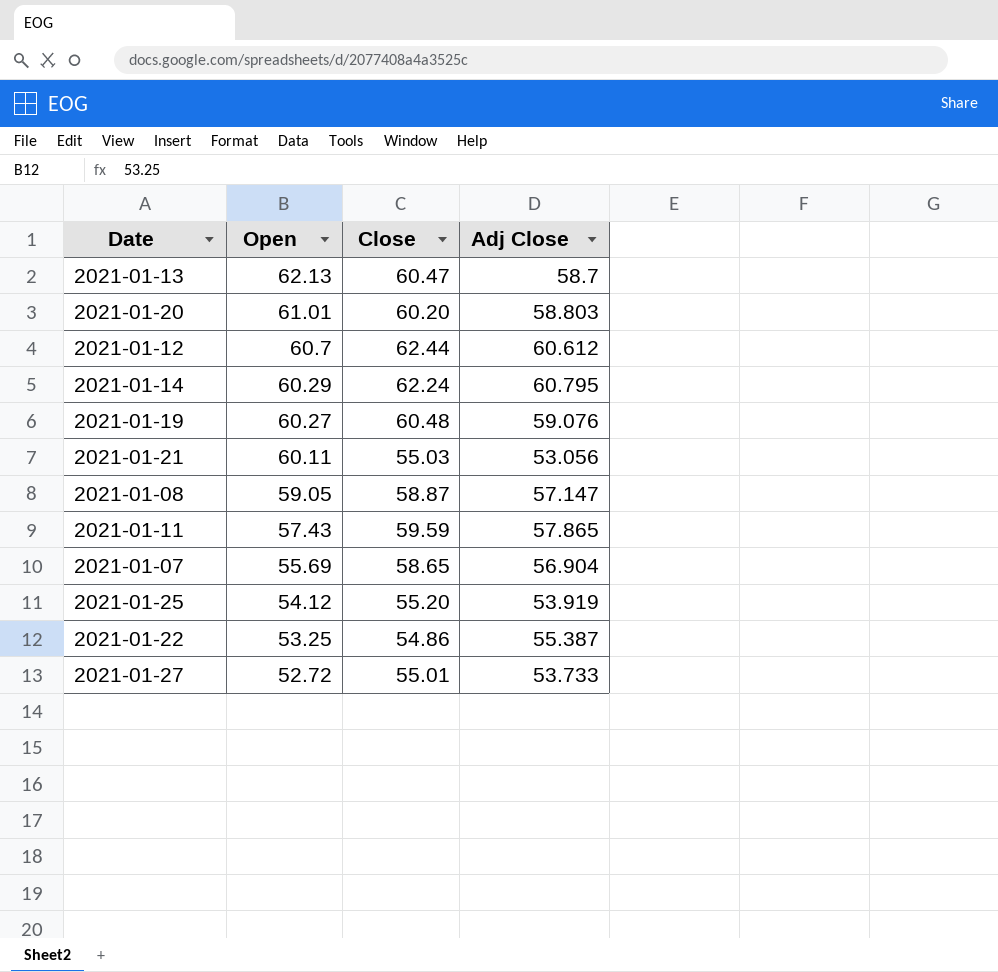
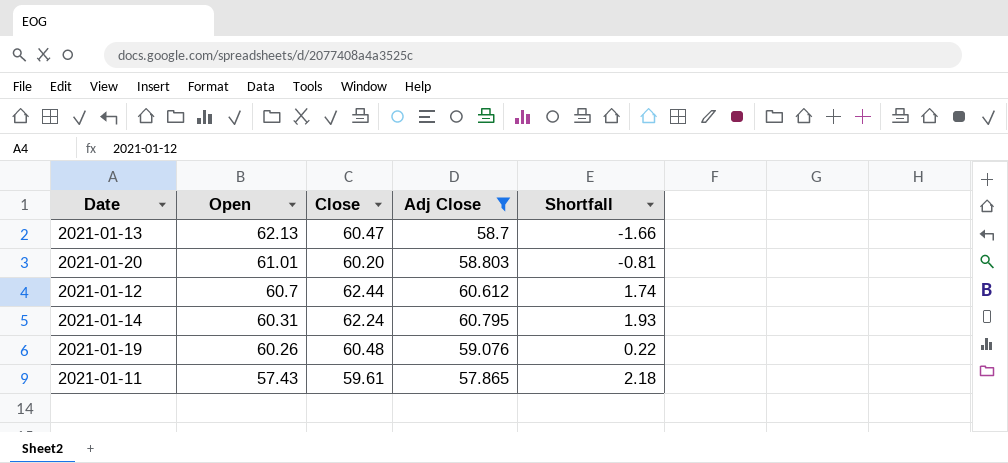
filter: none -> Adj Close >= 57.865
column Shortfall | formula: none -> [Close] - [Open]
2021-01-14 | Open: 60.29 -> 60.31
2021-01-19 | Open: 60.27 -> 60.26
2021-01-11 | Close: 59.59 -> 59.61

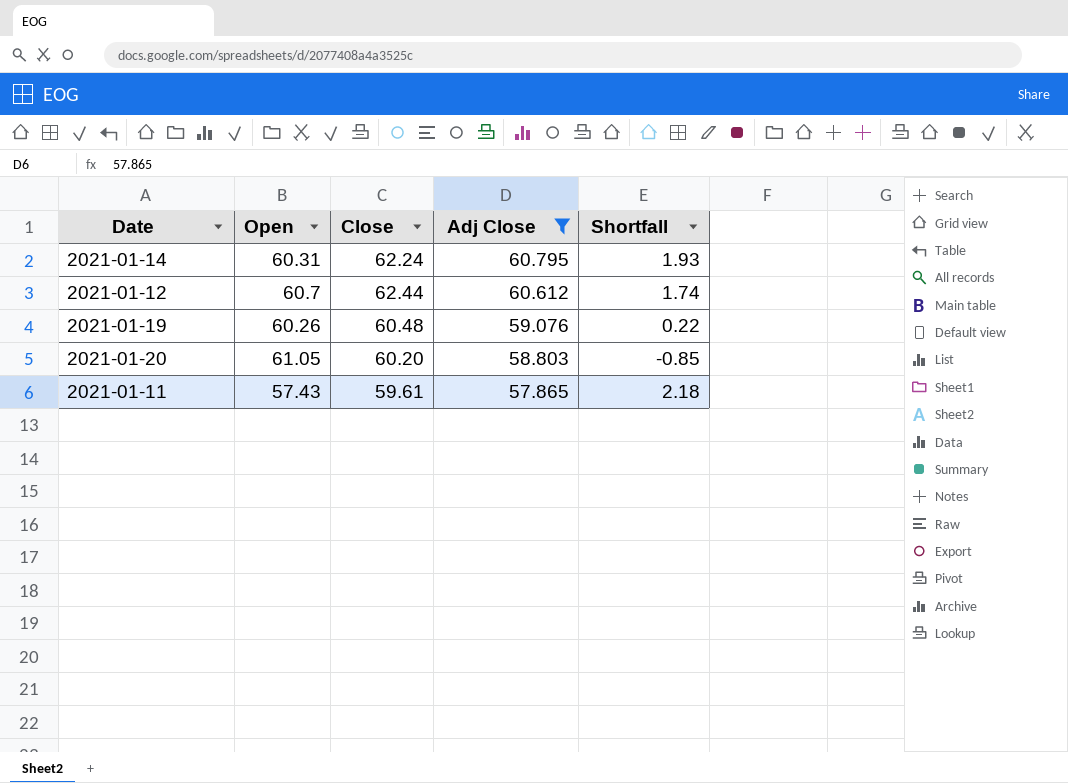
row order: Open descending -> Adj Close descending
row 2021-01-13: 62.13 | 60.47 | 58.7 | -1.66 -> none
2021-01-20 | Open: 61.01 -> 61.05
2021-01-20 | Shortfall: -0.81 -> -0.85

